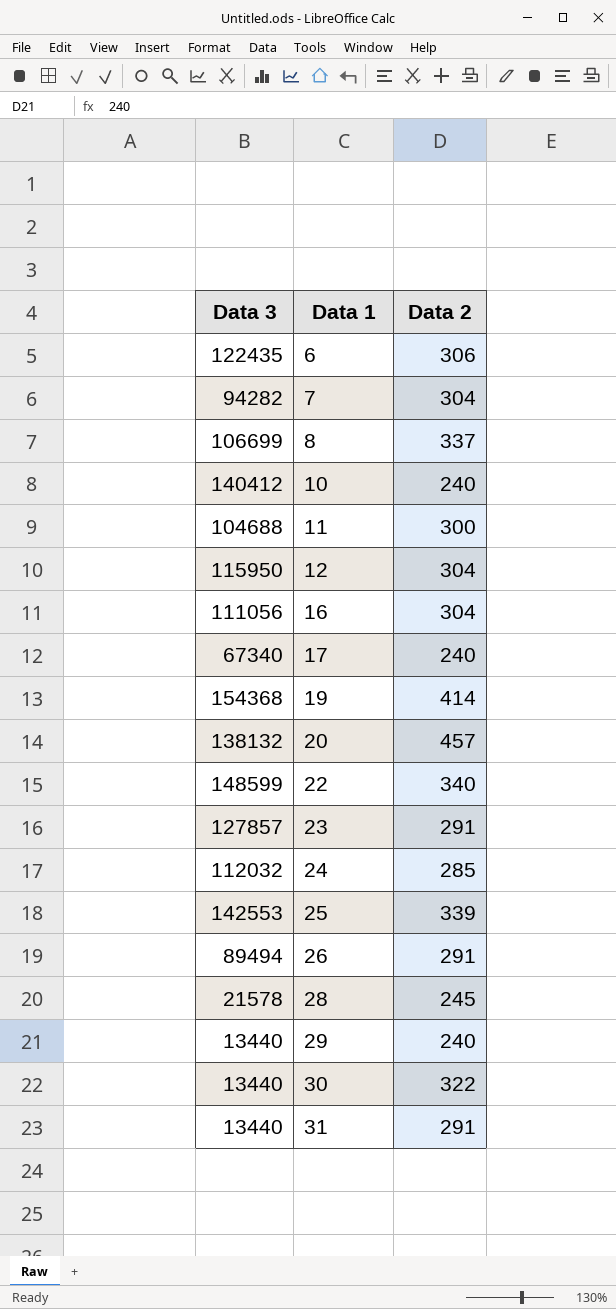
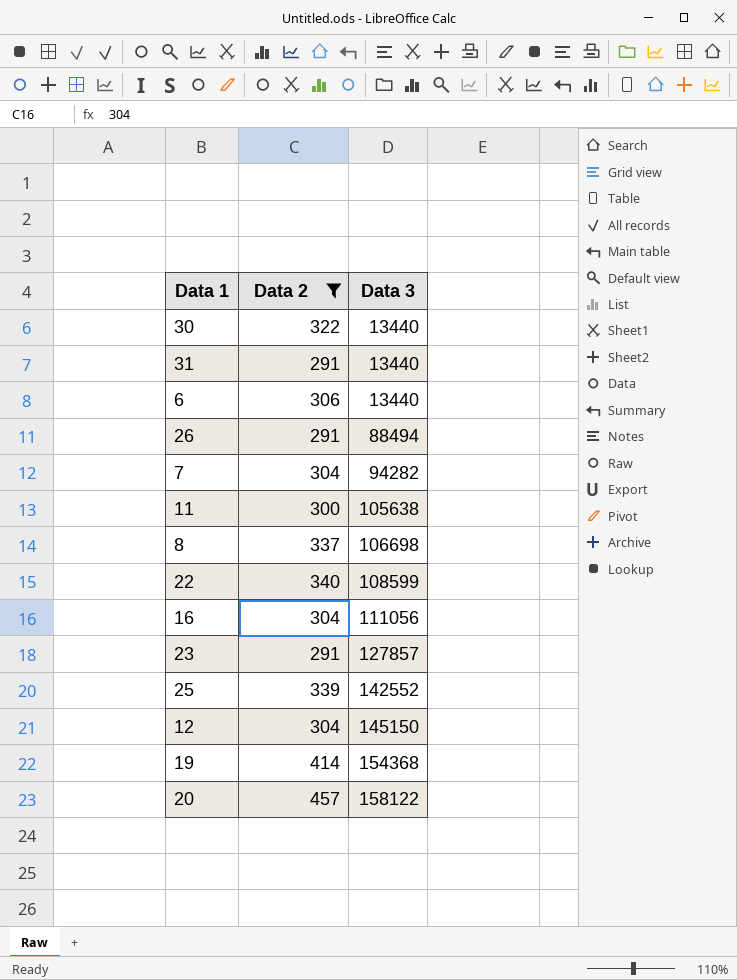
filter: none -> Data 2 >= 291
row order: Data 1 ascending -> Data 3 ascending
column Data 3 | position: 1 -> 3
6 | Data 3: 122435 -> 13440
26 | Data 3: 89494 -> 88494
11 | Data 3: 104688 -> 105638
8 | Data 3: 106699 -> 106698
22 | Data 3: 148599 -> 108599
25 | Data 3: 142553 -> 142552
12 | Data 3: 115950 -> 145150
20 | Data 3: 138132 -> 158122

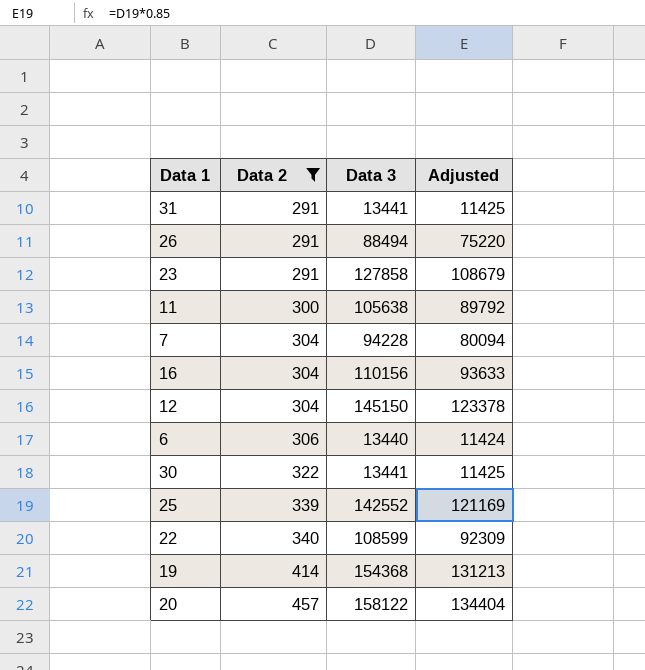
row order: Data 3 ascending -> Data 2 ascending
column Adjusted | formula: none -> [Data 3] * 0.85
row 8: 337 | 106698 -> none
31 | Data 3: 13440 -> 13441
23 | Data 3: 127857 -> 127858
7 | Data 3: 94282 -> 94228
16 | Data 3: 111056 -> 110156
30 | Data 3: 13440 -> 13441

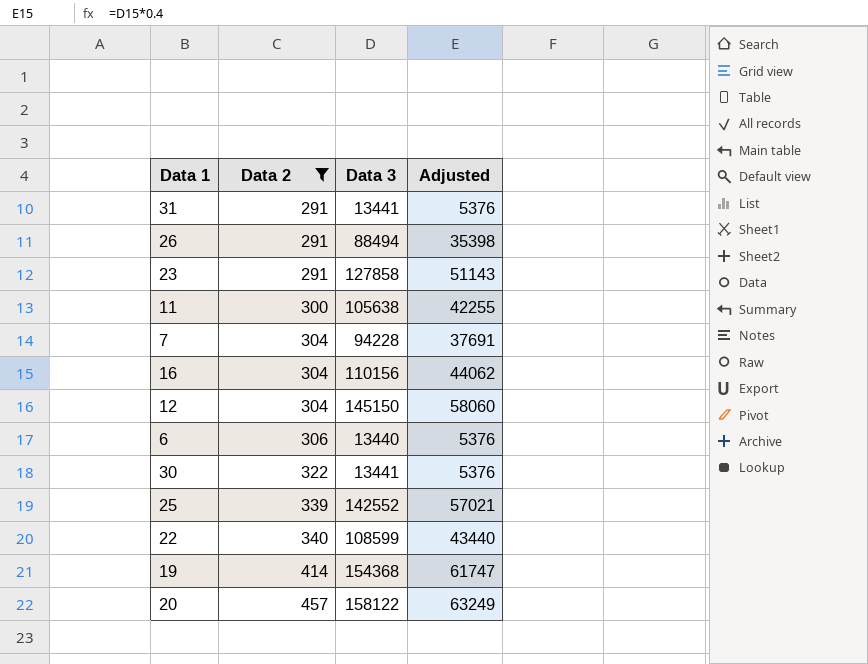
column Adjusted | formula: [Data 3] * 0.85 -> [Data 3] * 0.4

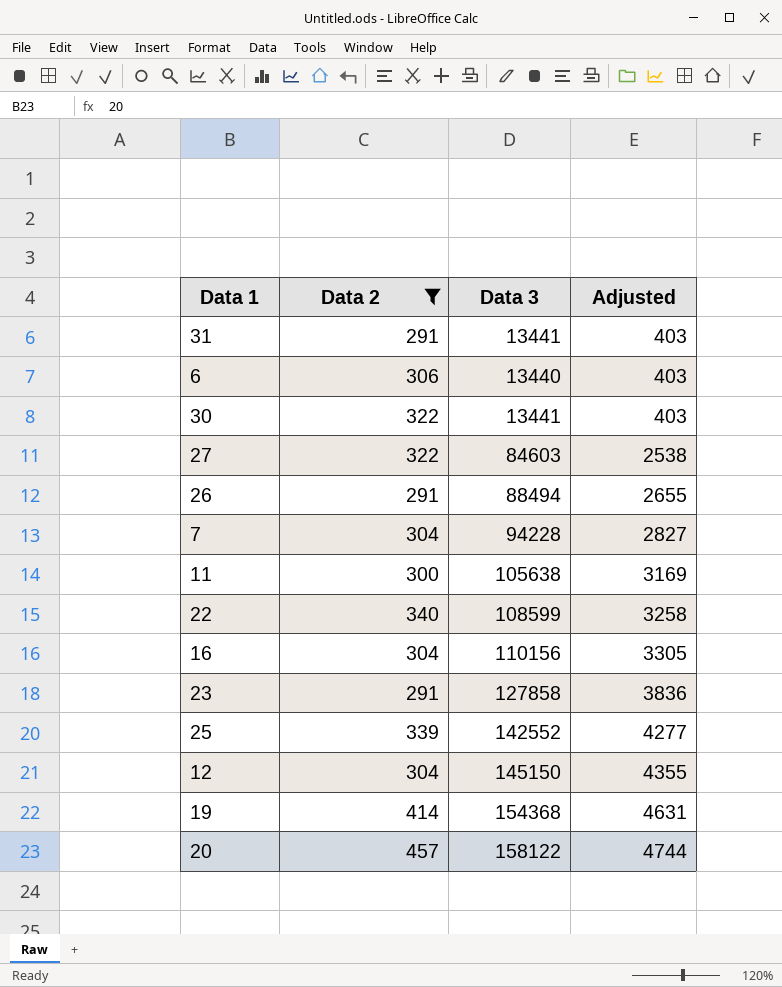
row order: Data 2 ascending -> Adjusted ascending
column Adjusted | formula: [Data 3] * 0.4 -> [Data 3] * 0.03
row 27: none -> 322 | 84603 | 2538

